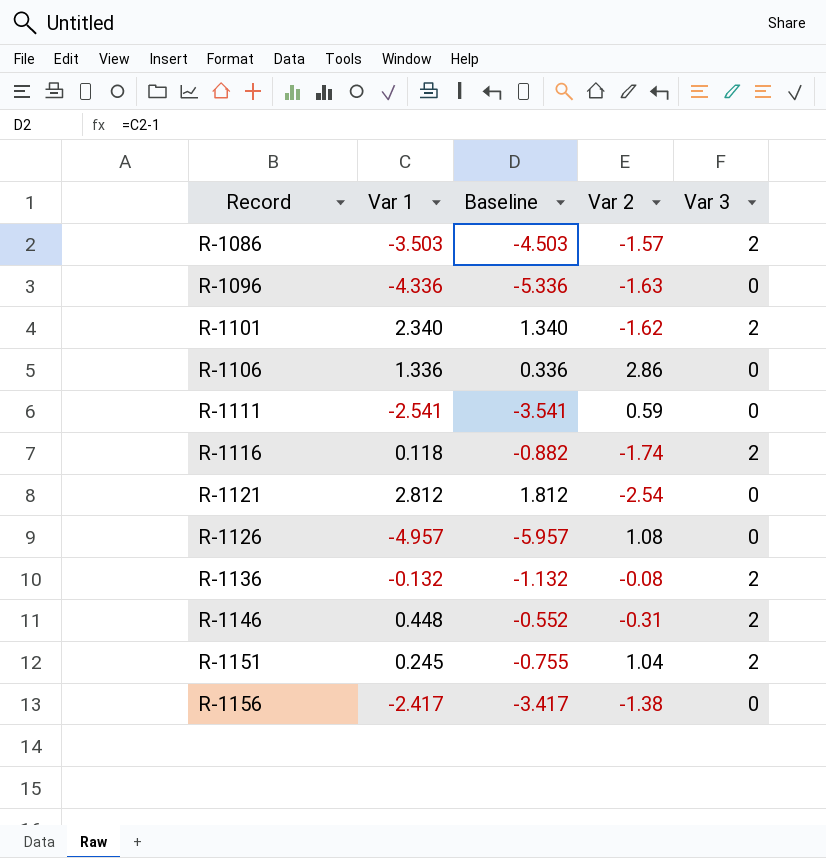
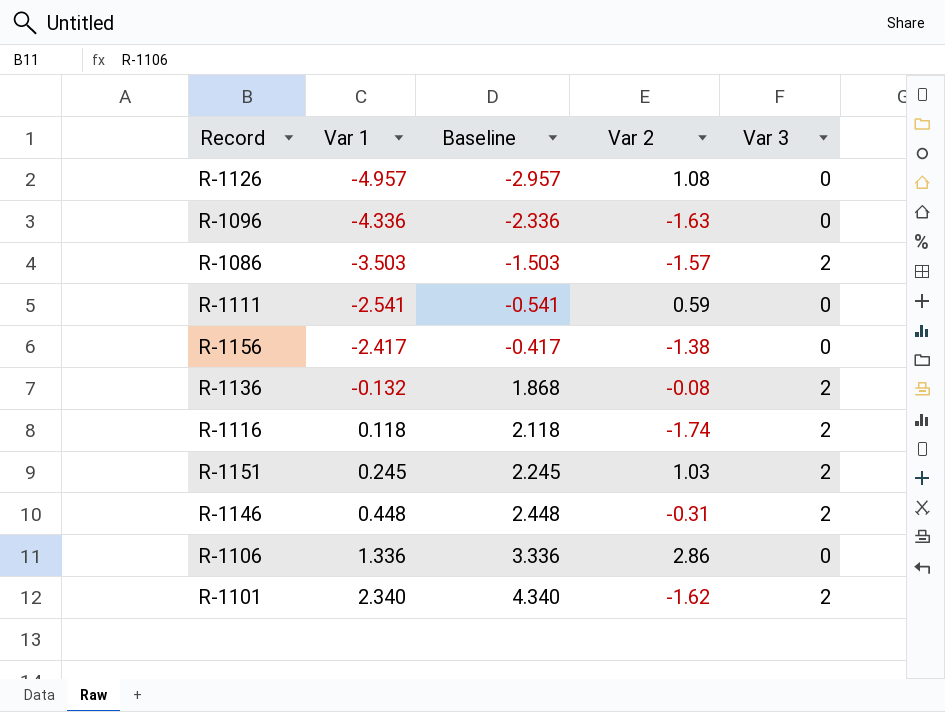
row order: Record ascending -> Var 1 ascending
column Baseline | formula: [Var 1] - 1 -> [Var 1] + 2
row R-1121: 2.812 | 1.812 | -2.54 | 0 -> none
R-1151 | Var 2: 1.04 -> 1.03

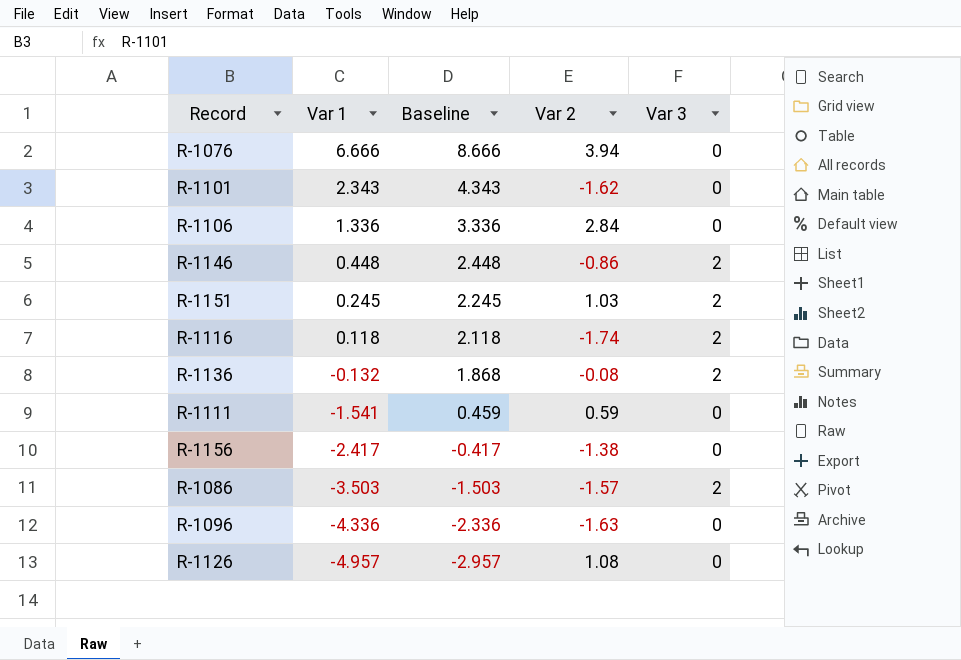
row order: Var 1 ascending -> Var 1 descending
row R-1076: none -> 6.666 | 8.666 | 3.94 | 0
R-1101 | Var 1: 2.340 -> 2.343
R-1101 | Baseline: 4.340 -> 4.343
R-1101 | Var 3: 2 -> 0
R-1106 | Var 2: 2.86 -> 2.84
R-1146 | Var 2: -0.31 -> -0.86
R-1111 | Var 1: -2.541 -> -1.541
R-1111 | Baseline: -0.541 -> 0.459

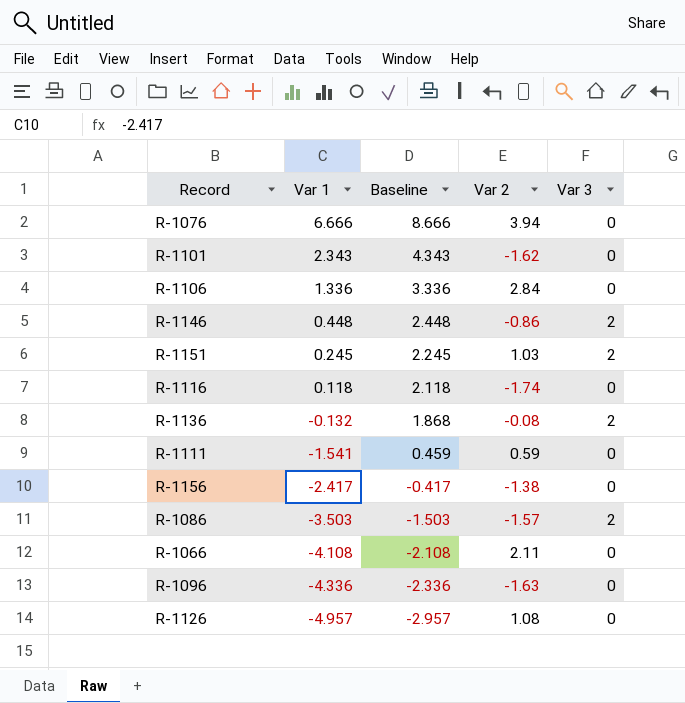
R-1116 | Var 3: 2 -> 0
row R-1066: none -> -4.108 | -2.108 | 2.11 | 0

